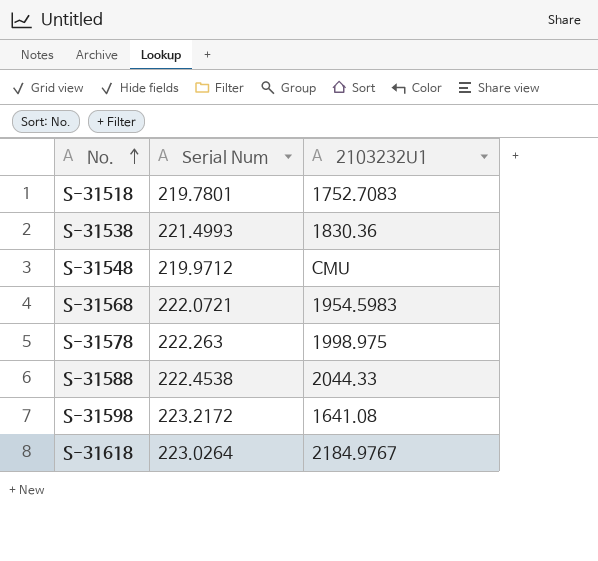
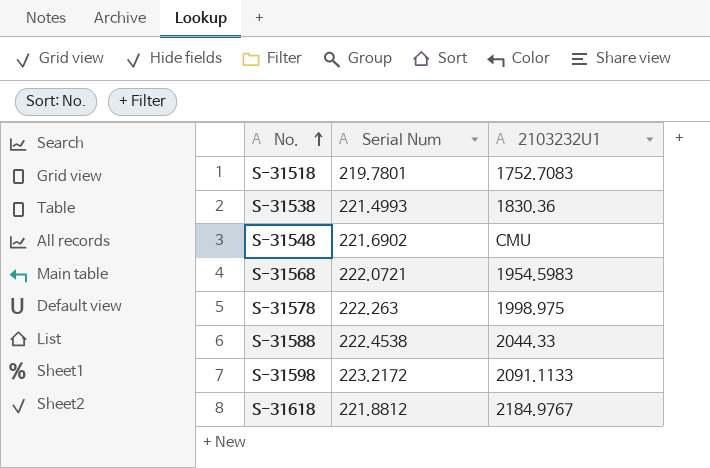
S-31548 | Serial Num: 219.9712 -> 221.6902
S-31598 | 2103232U1: 1641.08 -> 2091.1133
S-31618 | Serial Num: 223.0264 -> 221.8812

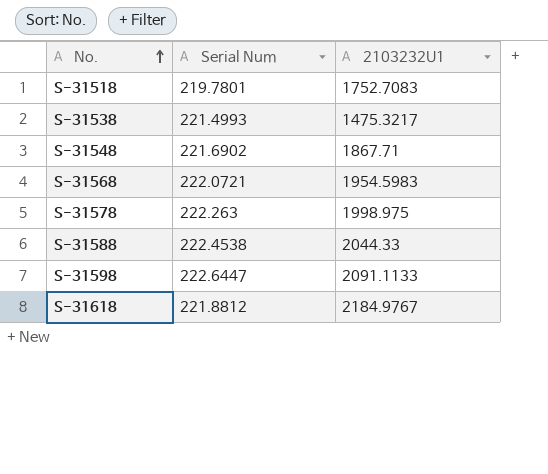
S-31538 | 2103232U1: 1830.36 -> 1475.3217
S-31548 | 2103232U1: CMU -> 1867.71
S-31598 | Serial Num: 223.2172 -> 222.6447

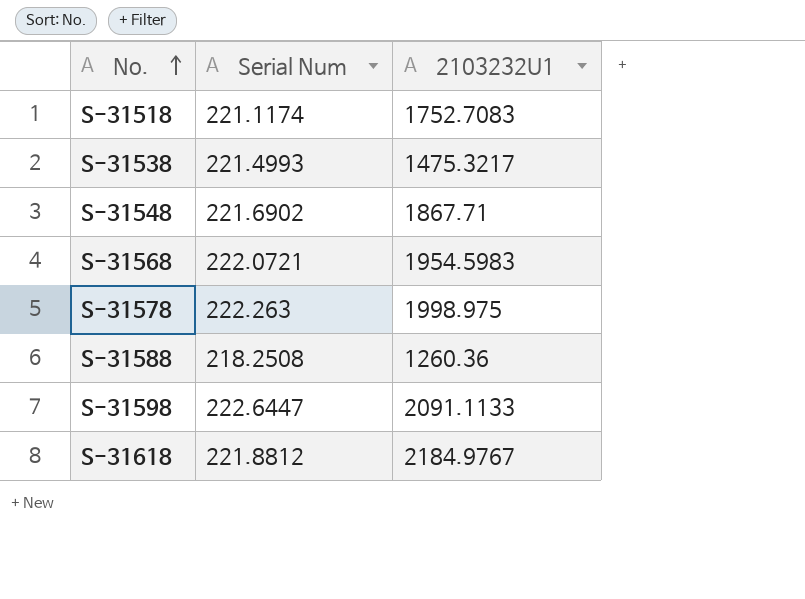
S-31518 | Serial Num: 219.7801 -> 221.1174
S-31588 | Serial Num: 222.4538 -> 218.2508
S-31588 | 2103232U1: 2044.33 -> 1260.36

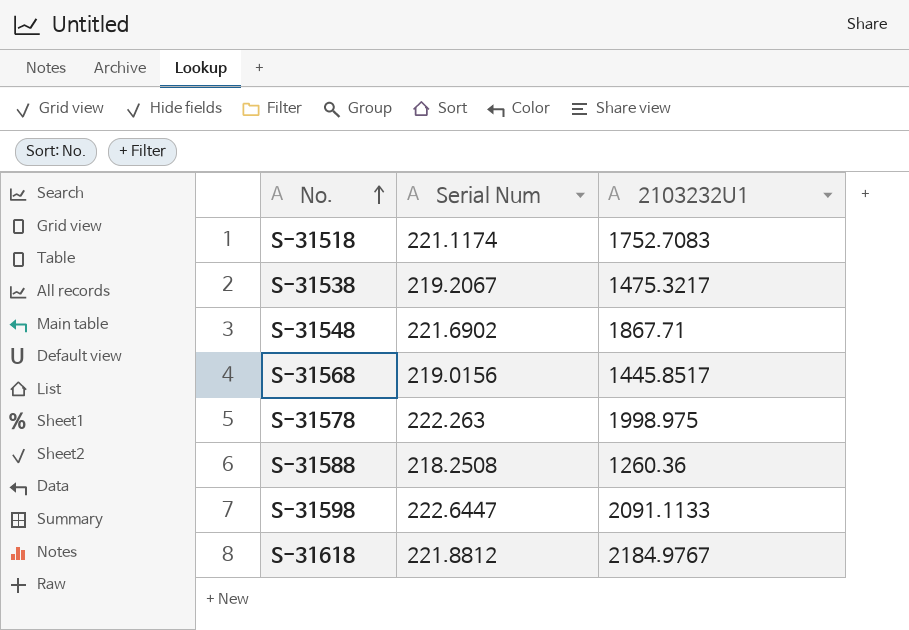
S-31538 | Serial Num: 221.4993 -> 219.2067
S-31568 | Serial Num: 222.0721 -> 219.0156
S-31568 | 2103232U1: 1954.5983 -> 1445.8517

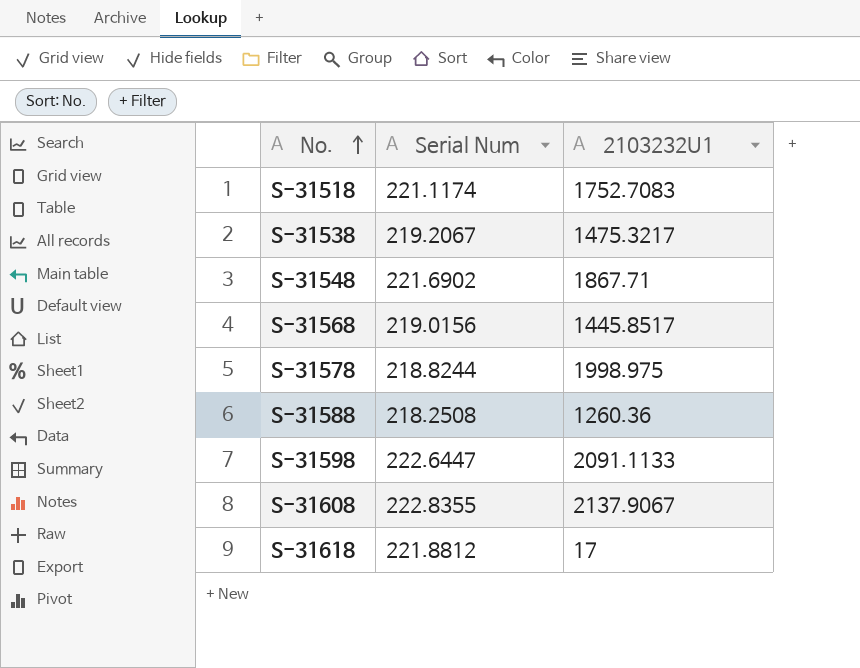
S-31578 | Serial Num: 222.263 -> 218.8244
row S-31608: none -> 222.8355 | 2137.9067
S-31618 | 2103232U1: 2184.9767 -> 17

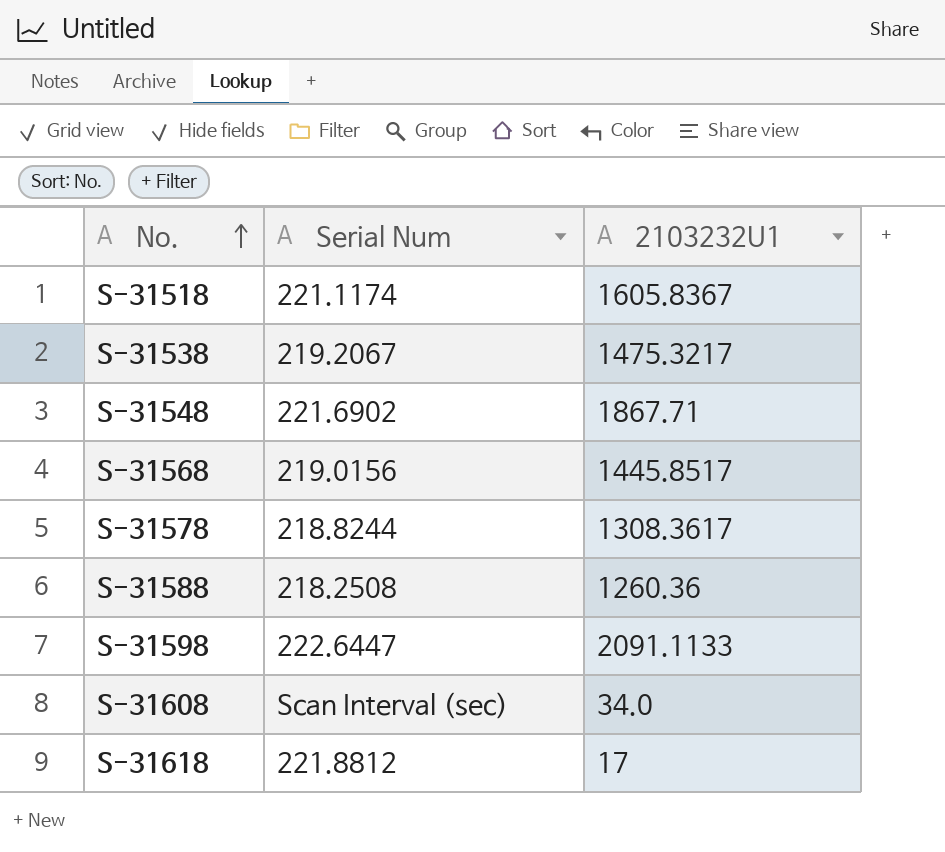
S-31518 | 2103232U1: 1752.7083 -> 1605.8367
S-31578 | 2103232U1: 1998.975 -> 1308.3617
S-31608 | Serial Num: 222.8355 -> Scan Interval (sec)
S-31608 | 2103232U1: 2137.9067 -> 34.0

